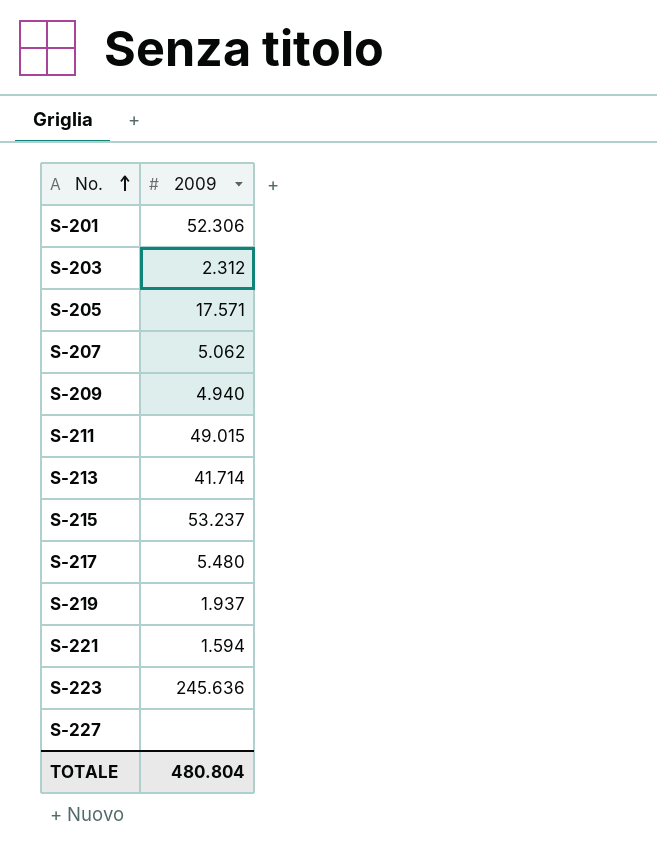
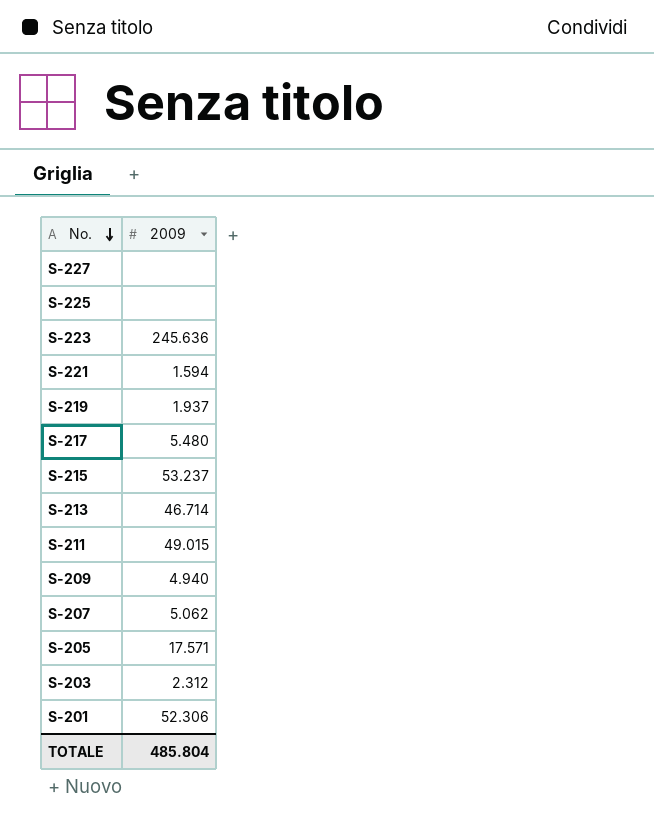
row order: No. ascending -> No. descending
row S-225: none -> none
S-213 | 2009: 41.714 -> 46.714
TOTALE | 2009: 480.804 -> 485.804

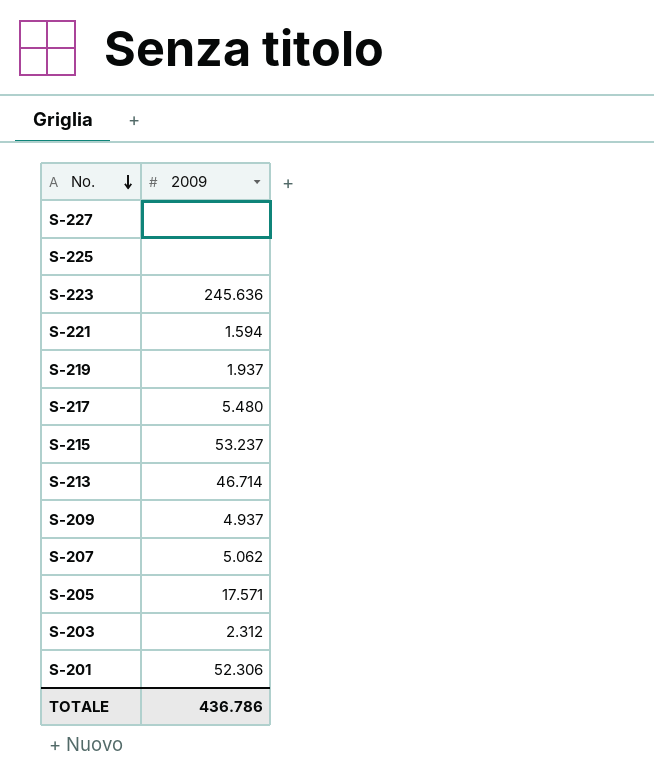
row S-211: 49.015 -> none
S-209 | 2009: 4.940 -> 4.937
TOTALE | 2009: 485.804 -> 436.786

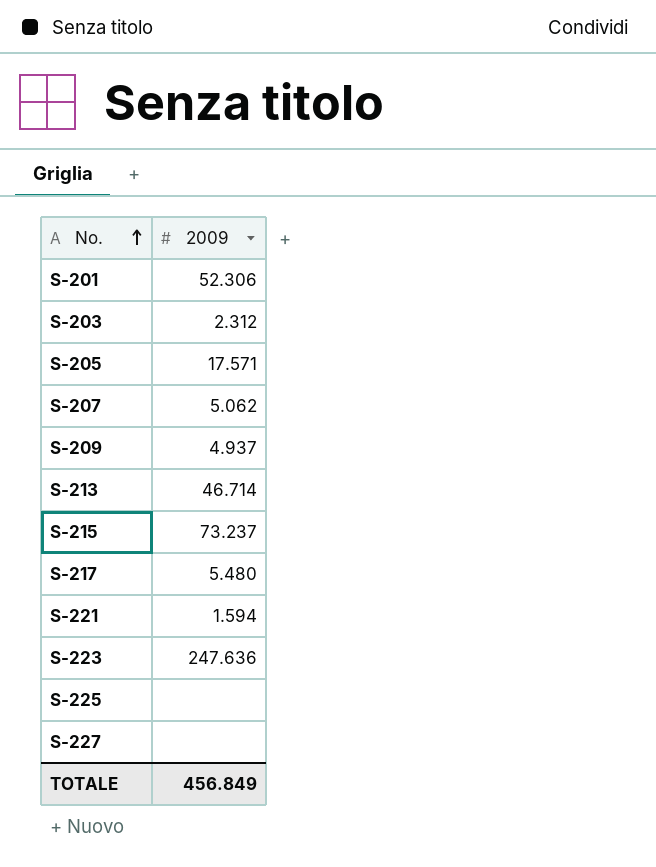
row order: No. descending -> No. ascending
row S-219: 1.937 -> none
S-215 | 2009: 53.237 -> 73.237
S-223 | 2009: 245.636 -> 247.636
TOTALE | 2009: 436.786 -> 456.849

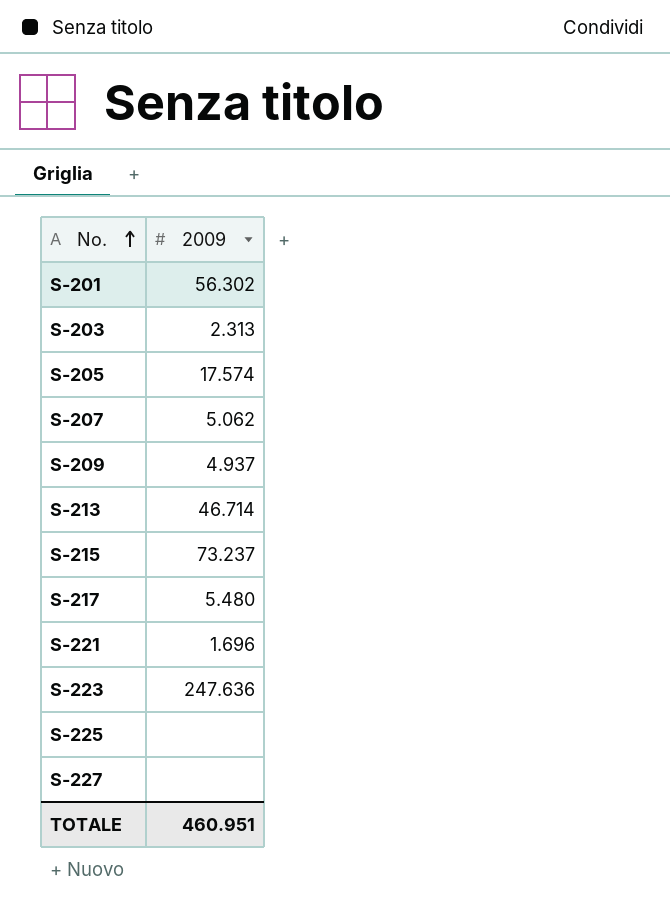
S-201 | 2009: 52.306 -> 56.302
S-203 | 2009: 2.312 -> 2.313
S-205 | 2009: 17.571 -> 17.574
S-221 | 2009: 1.594 -> 1.696
TOTALE | 2009: 456.849 -> 460.951

